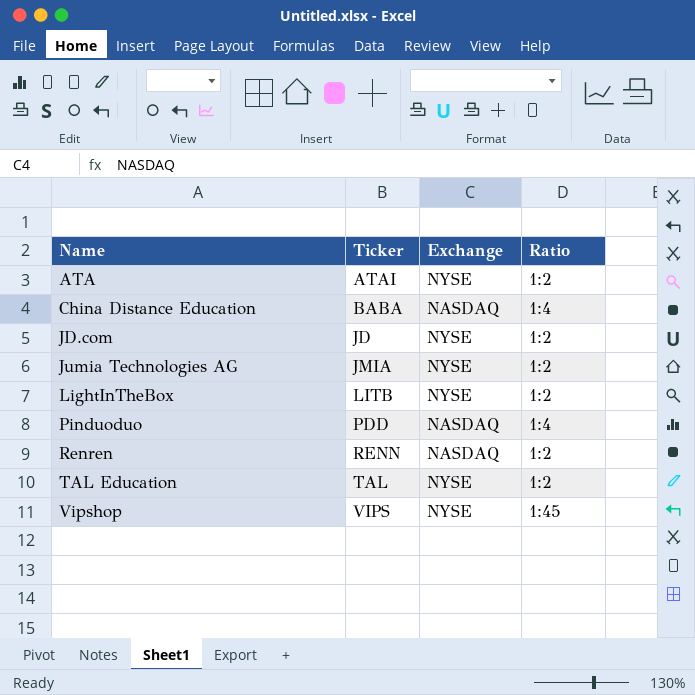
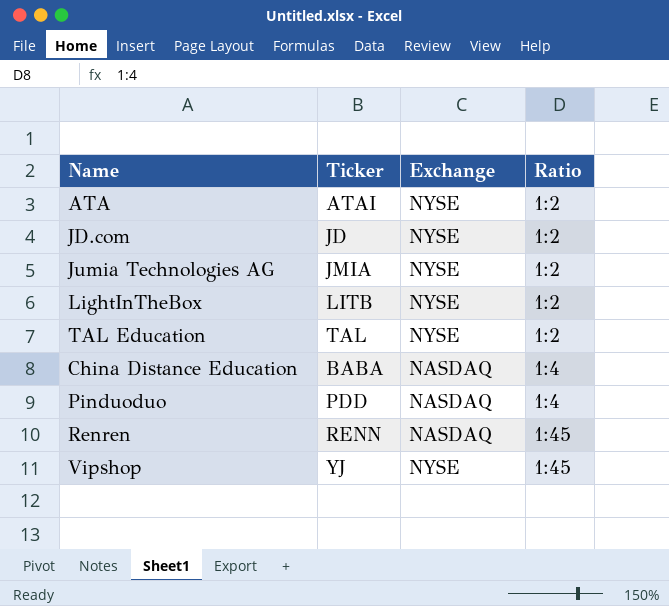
row order: Name ascending -> Ratio ascending
Renren | Ratio: 1:2 -> 1:45
Vipshop | Ticker: VIPS -> YJ

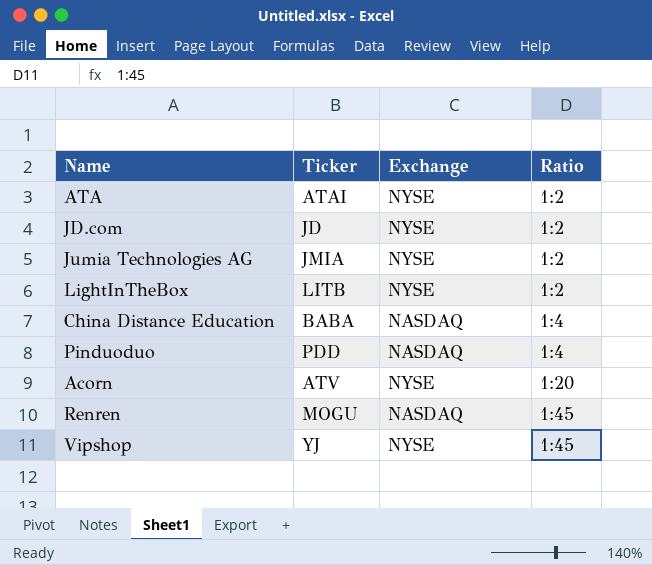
row TAL Education: TAL | NYSE | 1:2 -> none
row Acorn: none -> ATV | NYSE | 1:20
Renren | Ticker: RENN -> MOGU

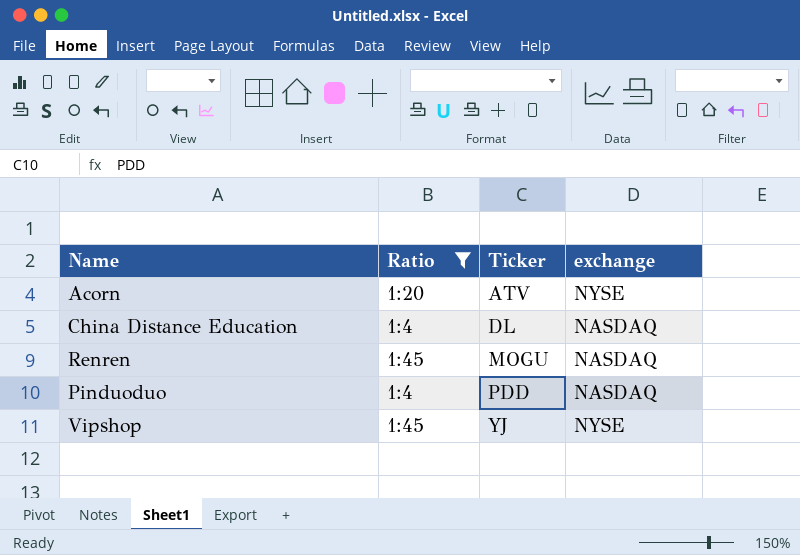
filter: none -> Ratio != 1:2
row order: Ratio ascending -> Ticker ascending
column Ratio | position: 4 -> 2
column name: Exchange -> exchange
China Distance Education | Ticker: BABA -> DL

